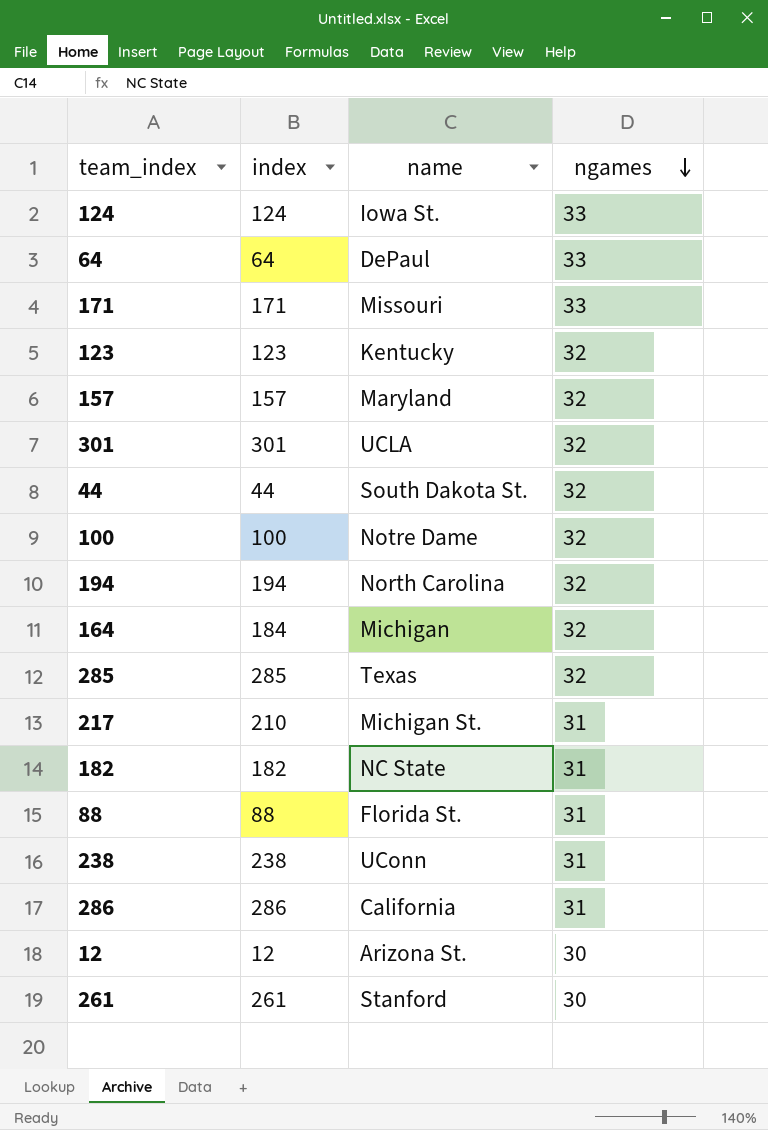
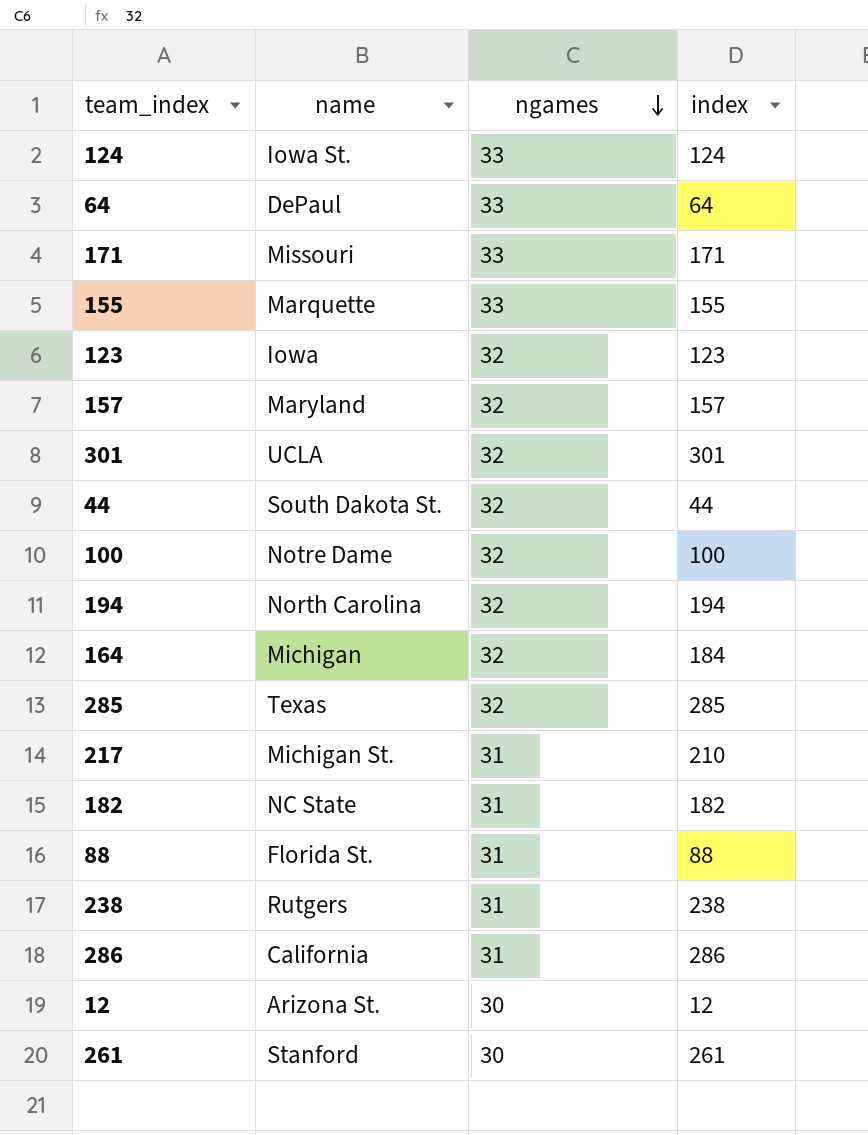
column index | position: 2 -> 4
row 155: none -> Marquette | 33 | 155
123 | name: Kentucky -> Iowa
238 | name: UConn -> Rutgers

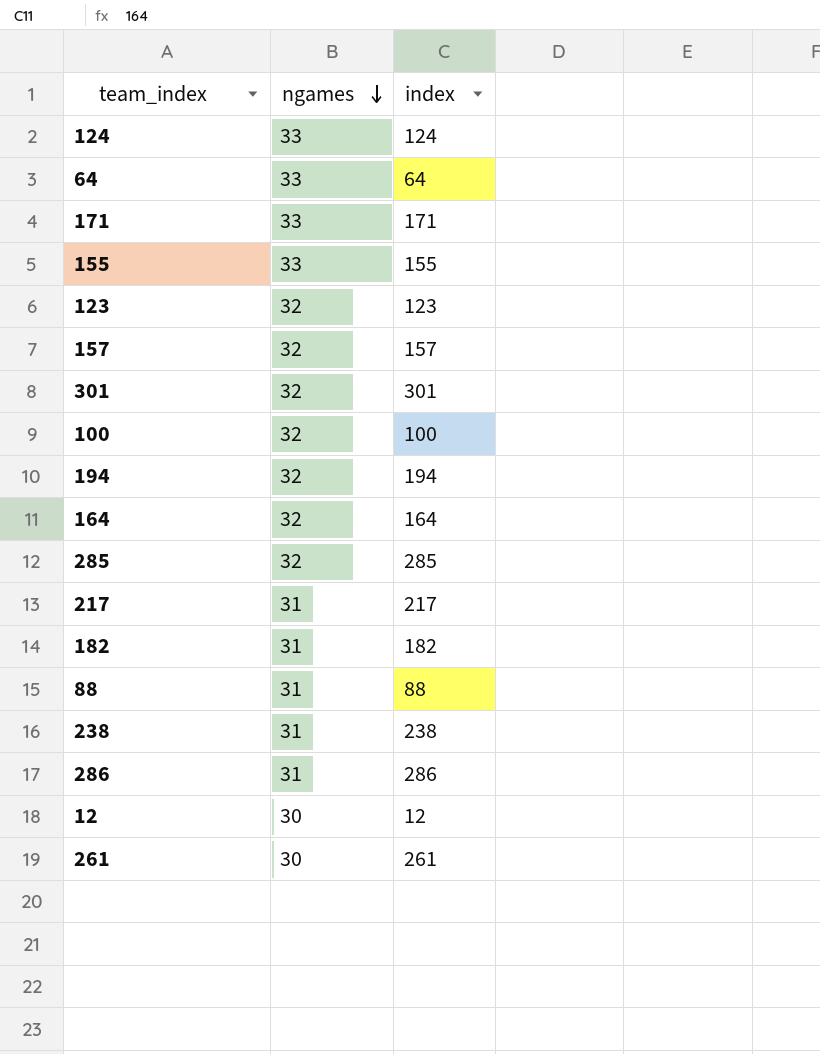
column name | position: 2 -> none
row 44: South Dakota St. | 32 | 44 -> none
164 | index: 184 -> 164
217 | index: 210 -> 217

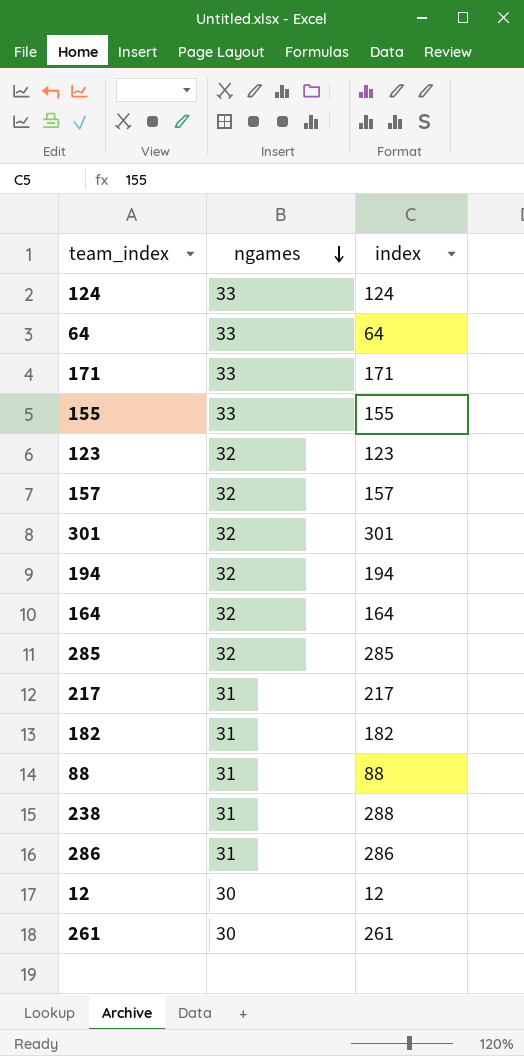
row 100: 32 | 100 -> none
238 | index: 238 -> 288

